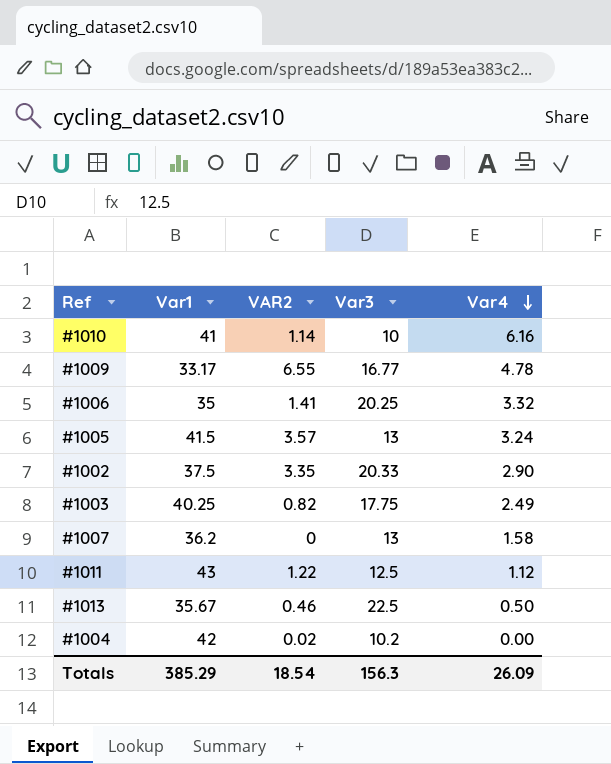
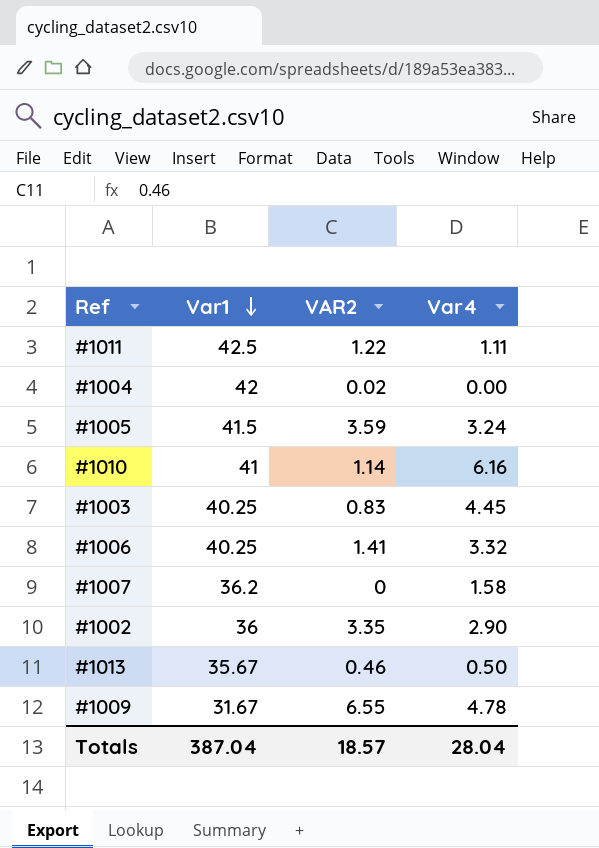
row order: Var4 descending -> Var1 descending
column Var3 | position: 4 -> none
#1011 | Var1: 43 -> 42.5
#1011 | Var4: 1.12 -> 1.11
#1005 | VAR2: 3.57 -> 3.59
#1003 | VAR2: 0.82 -> 0.83
#1003 | Var4: 2.49 -> 4.45
#1006 | Var1: 35 -> 40.25
#1002 | Var1: 37.5 -> 36
#1009 | Var1: 33.17 -> 31.67
Totals | Var1: 385.29 -> 387.04
Totals | VAR2: 18.54 -> 18.57
Totals | Var4: 26.09 -> 28.04

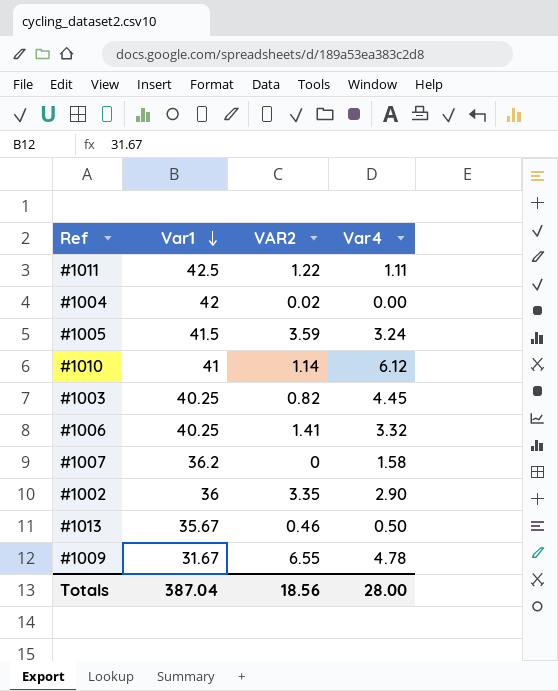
#1010 | Var4: 6.16 -> 6.12
#1003 | VAR2: 0.83 -> 0.82
Totals | VAR2: 18.57 -> 18.56
Totals | Var4: 28.04 -> 28.00

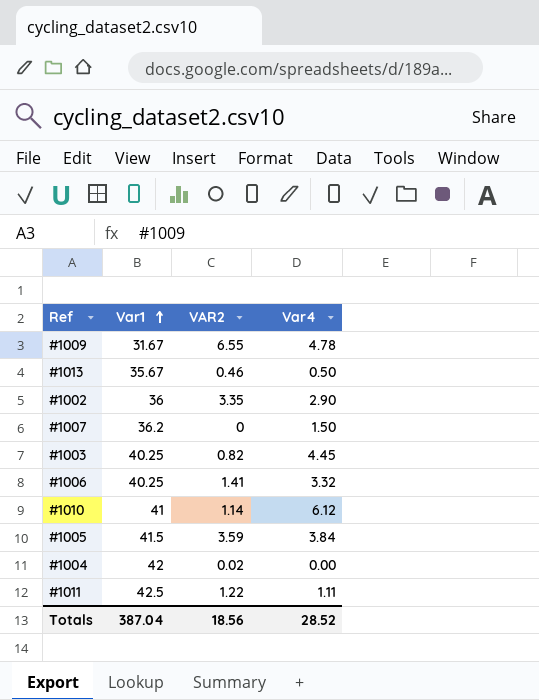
row order: Var1 descending -> Var1 ascending
#1007 | Var4: 1.58 -> 1.50
#1005 | Var4: 3.24 -> 3.84
Totals | Var4: 28.00 -> 28.52

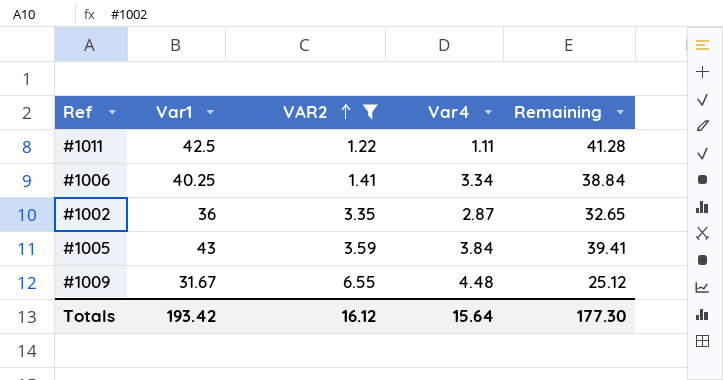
filter: none -> VAR2 >= 1.22
row order: Var1 ascending -> VAR2 ascending
column Remaining | formula: none -> [Var1] - [VAR2]
#1006 | Var4: 3.32 -> 3.34
#1002 | Var4: 2.90 -> 2.87
#1005 | Var1: 41.5 -> 43
#1009 | Var4: 4.78 -> 4.48
Totals | Var1: 387.04 -> 193.42
Totals | VAR2: 18.56 -> 16.12
Totals | Var4: 28.52 -> 15.64

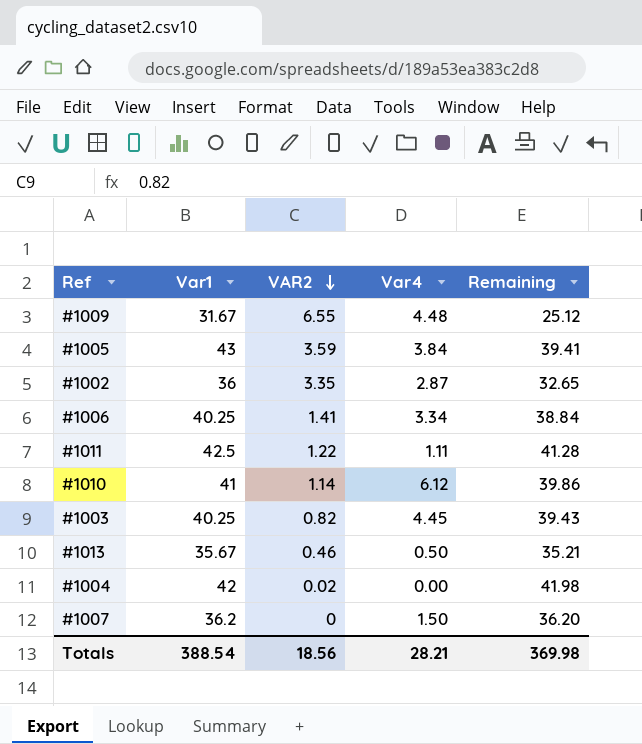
filter: VAR2 >= 1.22 -> none
row order: VAR2 ascending -> VAR2 descending
Totals | Var1: 193.42 -> 388.54
Totals | VAR2: 16.12 -> 18.56
Totals | Var4: 15.64 -> 28.21
Totals | Remaining: 177.30 -> 369.98

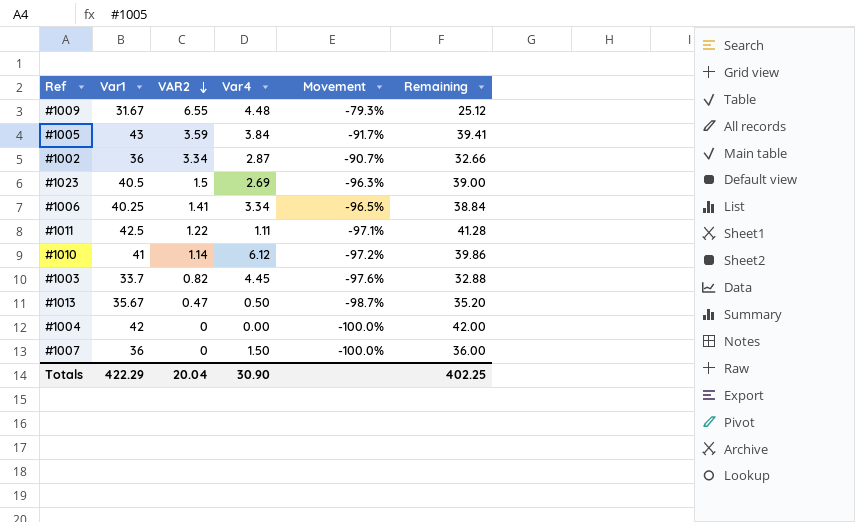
column Movement | formula: none -> ([VAR2] - [Var1]) / [Var1]
#1002 | VAR2: 3.35 -> 3.34
#1002 | Remaining: 32.65 -> 32.66
row #1023: none -> 40.5 | 1.5 | 2.69 | -96.3% | 39.00
#1003 | Var1: 40.25 -> 33.7
#1003 | Remaining: 39.43 -> 32.88
#1013 | VAR2: 0.46 -> 0.47
#1013 | Remaining: 35.21 -> 35.20
#1004 | VAR2: 0.02 -> 0
#1004 | Remaining: 41.98 -> 42.00
#1007 | Var1: 36.2 -> 36
#1007 | Remaining: 36.20 -> 36.00
Totals | Var1: 388.54 -> 422.29
Totals | VAR2: 18.56 -> 20.04
Totals | Var4: 28.21 -> 30.90
Totals | Remaining: 369.98 -> 402.25

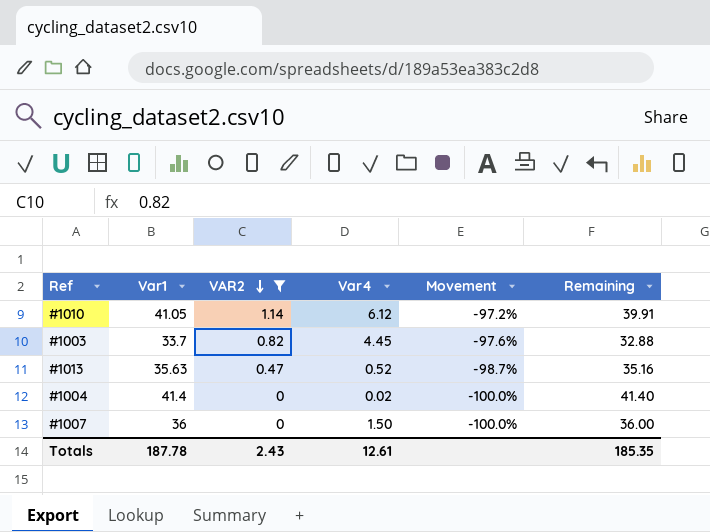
filter: none -> VAR2 <= 1.14
#1010 | Var1: 41 -> 41.05
#1010 | Remaining: 39.86 -> 39.91
#1013 | Var1: 35.67 -> 35.63
#1013 | Var4: 0.50 -> 0.52
#1013 | Remaining: 35.20 -> 35.16
#1004 | Var1: 42 -> 41.4
#1004 | Var4: 0.00 -> 0.02
#1004 | Remaining: 42.00 -> 41.40
Totals | Var1: 422.29 -> 187.78
Totals | VAR2: 20.04 -> 2.43
Totals | Var4: 30.90 -> 12.61
Totals | Remaining: 402.25 -> 185.35

